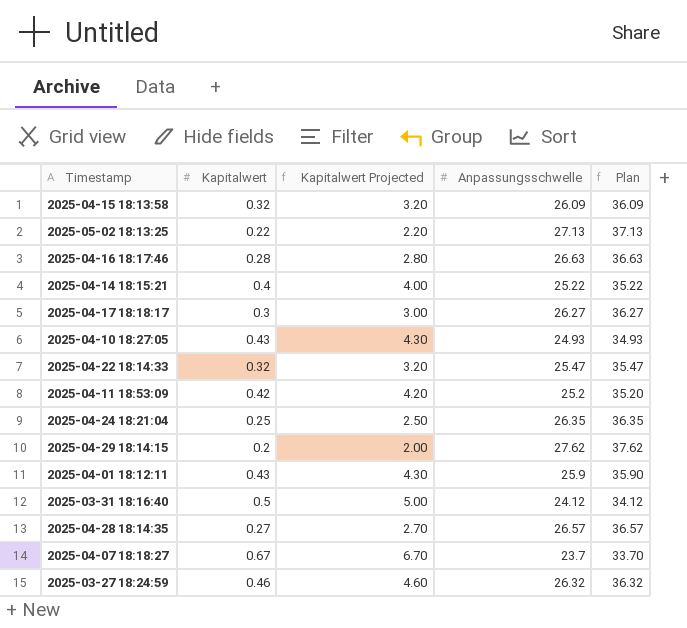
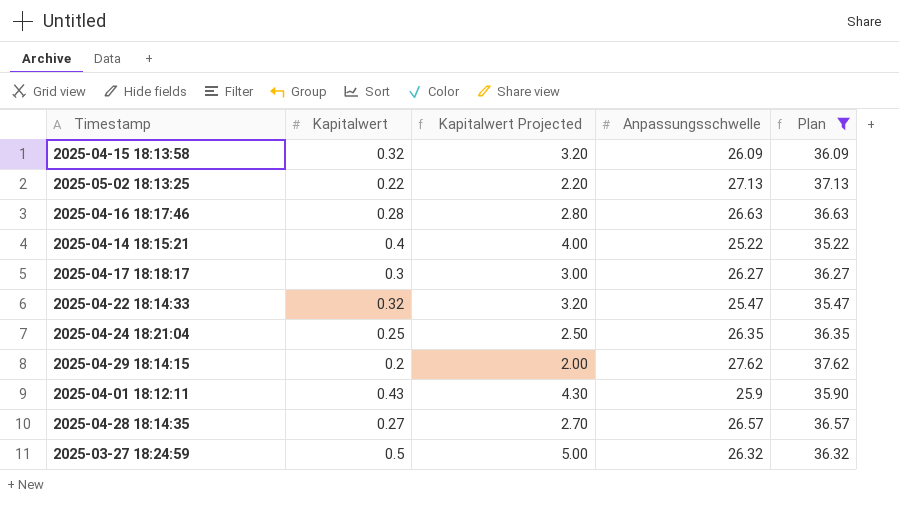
filter: none -> Plan >= 35.22
2025-03-27 18:24:59 | Kapitalwert: 0.46 -> 0.5
2025-03-27 18:24:59 | Kapitalwert Projected: 4.60 -> 5.00

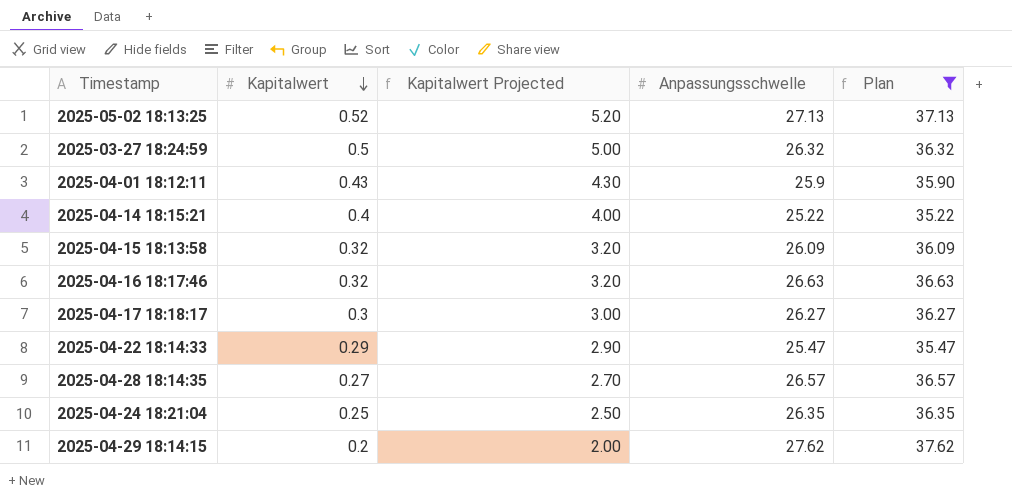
row order: none -> Kapitalwert descending
2025-05-02 18:13:25 | Kapitalwert: 0.22 -> 0.52
2025-05-02 18:13:25 | Kapitalwert Projected: 2.20 -> 5.20
2025-04-16 18:17:46 | Kapitalwert: 0.28 -> 0.32
2025-04-16 18:17:46 | Kapitalwert Projected: 2.80 -> 3.20
2025-04-22 18:14:33 | Kapitalwert: 0.32 -> 0.29
2025-04-22 18:14:33 | Kapitalwert Projected: 3.20 -> 2.90

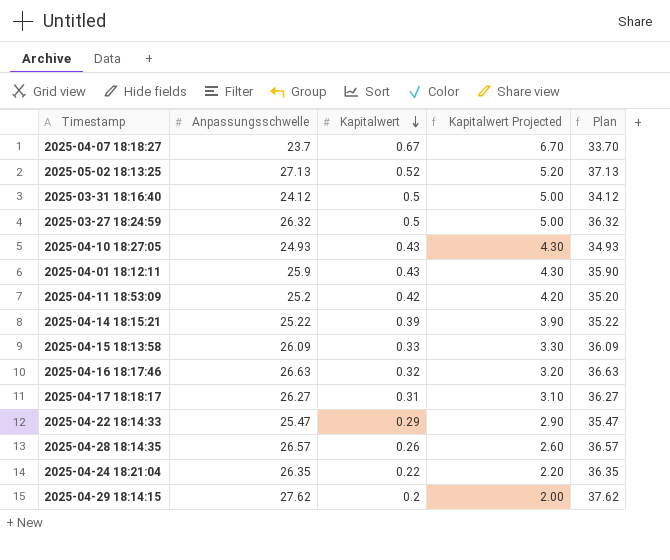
filter: Plan >= 35.22 -> none
column Anpassungsschwelle | position: 4 -> 2
2025-04-14 18:15:21 | Kapitalwert: 0.4 -> 0.39
2025-04-14 18:15:21 | Kapitalwert Projected: 4.00 -> 3.90
2025-04-15 18:13:58 | Kapitalwert: 0.32 -> 0.33
2025-04-15 18:13:58 | Kapitalwert Projected: 3.20 -> 3.30
2025-04-17 18:18:17 | Kapitalwert: 0.3 -> 0.31
2025-04-17 18:18:17 | Kapitalwert Projected: 3.00 -> 3.10
2025-04-28 18:14:35 | Kapitalwert: 0.27 -> 0.26
2025-04-28 18:14:35 | Kapitalwert Projected: 2.70 -> 2.60
2025-04-24 18:21:04 | Kapitalwert: 0.25 -> 0.22
2025-04-24 18:21:04 | Kapitalwert Projected: 2.50 -> 2.20

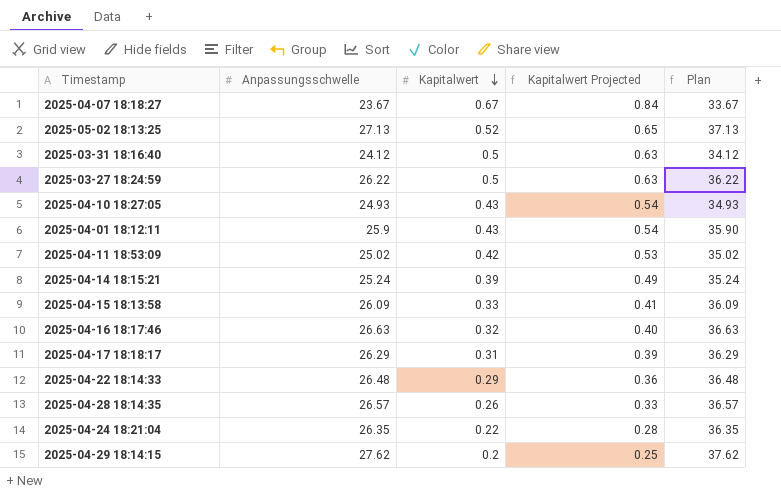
column Kapitalwert Projected | formula: [Kapitalwert] * 10 -> [Kapitalwert] * 1.25
2025-04-07 18:18:27 | Anpassungsschwelle: 23.7 -> 23.67
2025-04-07 18:18:27 | Plan: 33.70 -> 33.67
2025-03-27 18:24:59 | Anpassungsschwelle: 26.32 -> 26.22
2025-03-27 18:24:59 | Plan: 36.32 -> 36.22
2025-04-11 18:53:09 | Anpassungsschwelle: 25.2 -> 25.02
2025-04-11 18:53:09 | Plan: 35.20 -> 35.02
2025-04-14 18:15:21 | Anpassungsschwelle: 25.22 -> 25.24
2025-04-14 18:15:21 | Plan: 35.22 -> 35.24
2025-04-17 18:18:17 | Anpassungsschwelle: 26.27 -> 26.29
2025-04-17 18:18:17 | Plan: 36.27 -> 36.29
2025-04-22 18:14:33 | Anpassungsschwelle: 25.47 -> 26.48
2025-04-22 18:14:33 | Plan: 35.47 -> 36.48

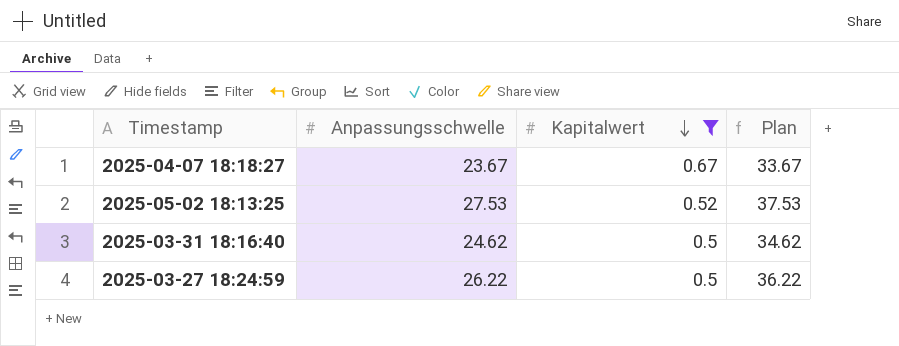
filter: none -> Kapitalwert >= 0.5
column Kapitalwert Projected | formula: [Kapitalwert] * 1.25 -> none
2025-05-02 18:13:25 | Anpassungsschwelle: 27.13 -> 27.53
2025-05-02 18:13:25 | Plan: 37.13 -> 37.53
2025-03-31 18:16:40 | Anpassungsschwelle: 24.12 -> 24.62
2025-03-31 18:16:40 | Plan: 34.12 -> 34.62

